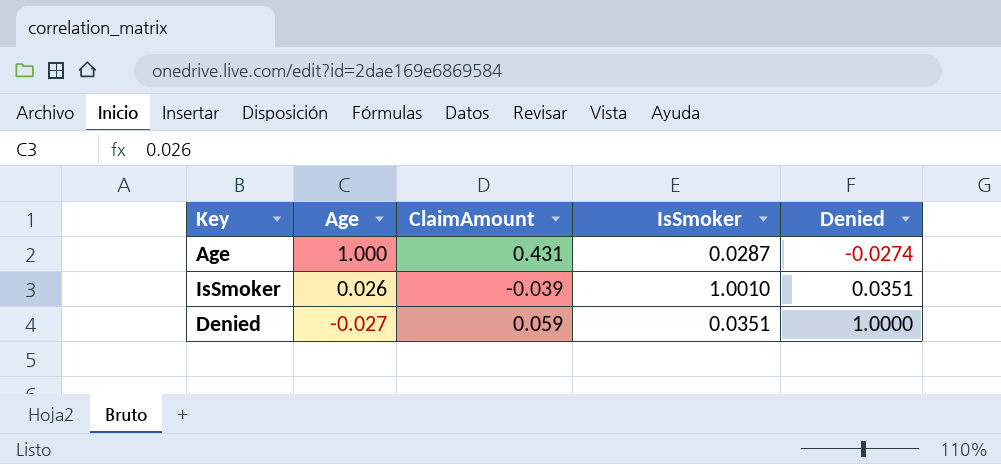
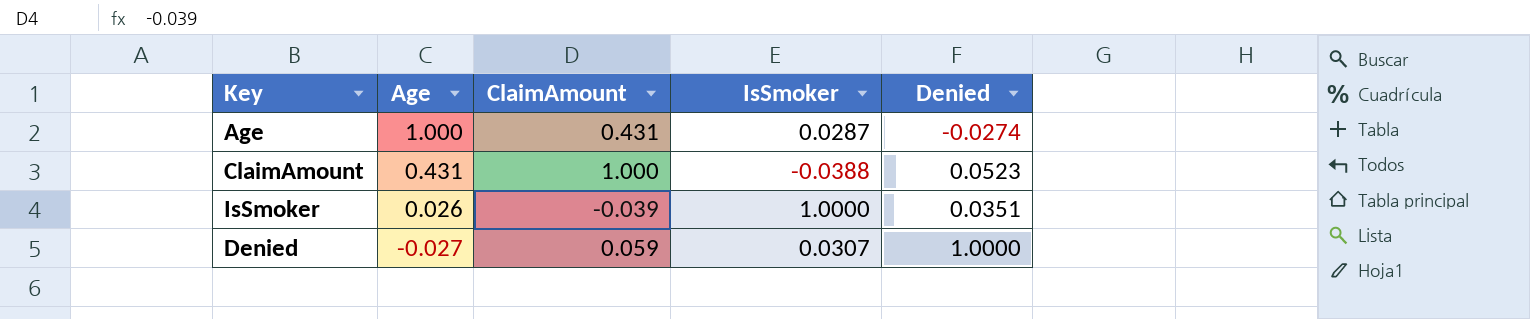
row ClaimAmount: none -> 0.431 | 1.000 | -0.0388 | 0.0523
IsSmoker | IsSmoker: 1.0010 -> 1.0000
Denied | IsSmoker: 0.0351 -> 0.0307

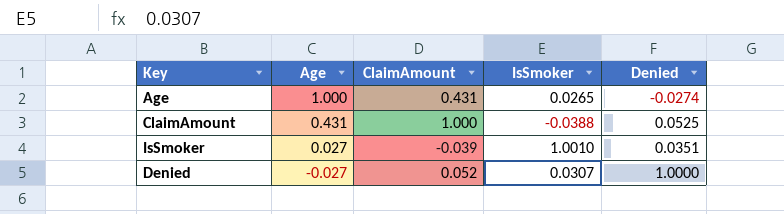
Age | IsSmoker: 0.0287 -> 0.0265
ClaimAmount | Denied: 0.0523 -> 0.0525
IsSmoker | Age: 0.026 -> 0.027
IsSmoker | IsSmoker: 1.0000 -> 1.0010
Denied | ClaimAmount: 0.059 -> 0.052

